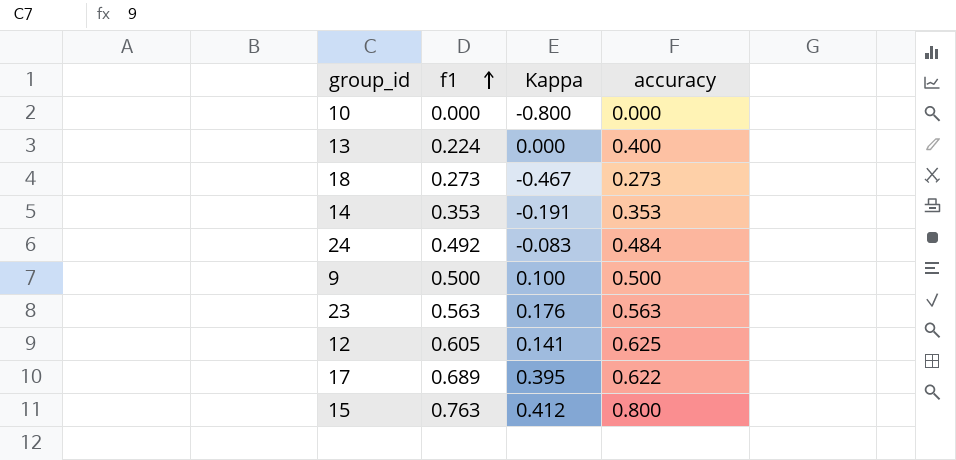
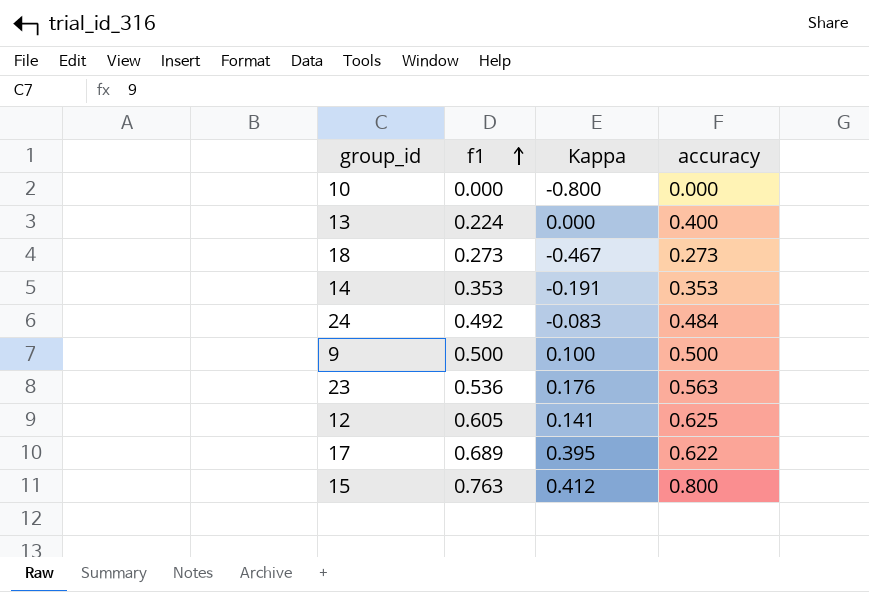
23 | f1: 0.563 -> 0.536

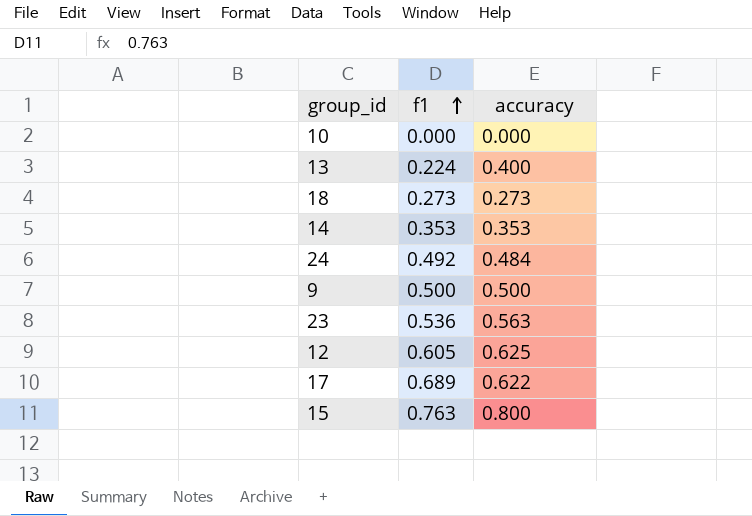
column Kappa | position: 3 -> none

